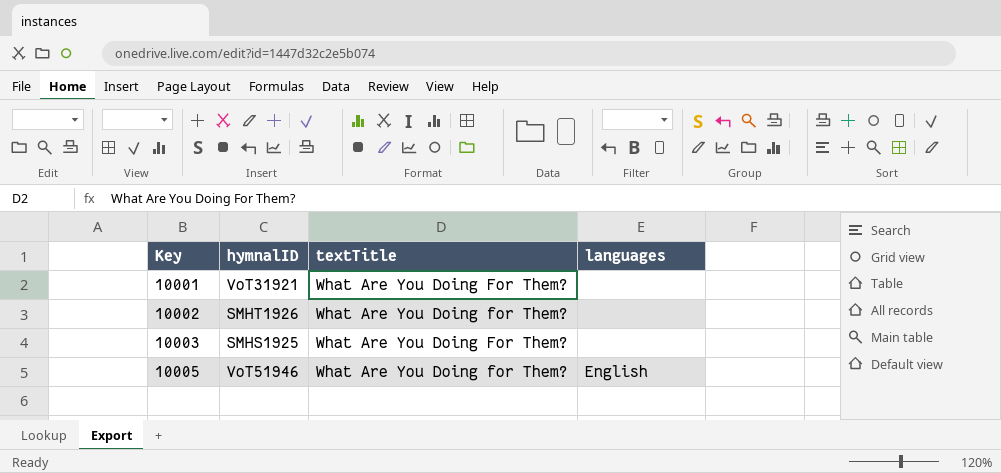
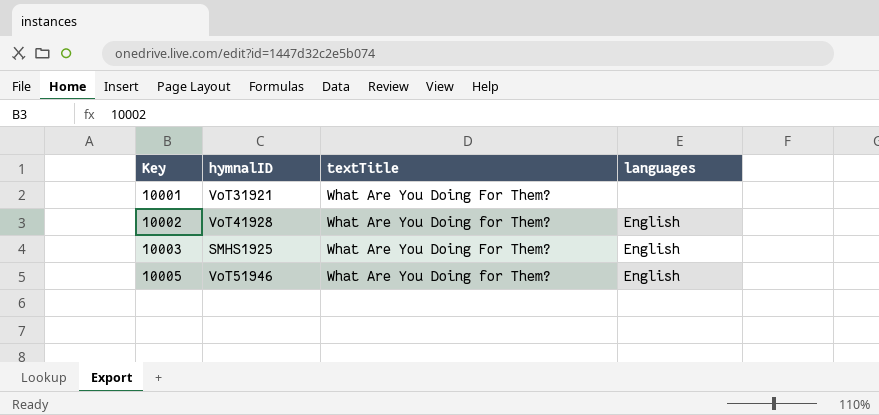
10002 | hymnalID: SMHT1926 -> VoT41928
10002 | languages: none -> English
10003 | languages: none -> English

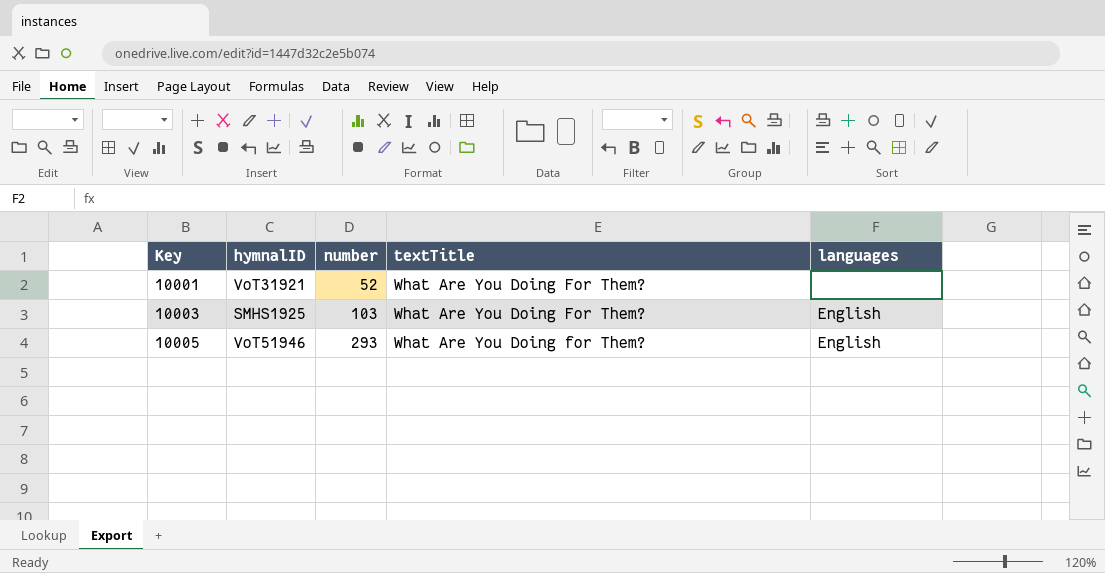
column number | position: none -> 3
row 10002: VoT41928 | What Are You Doing for Them? | English -> none

